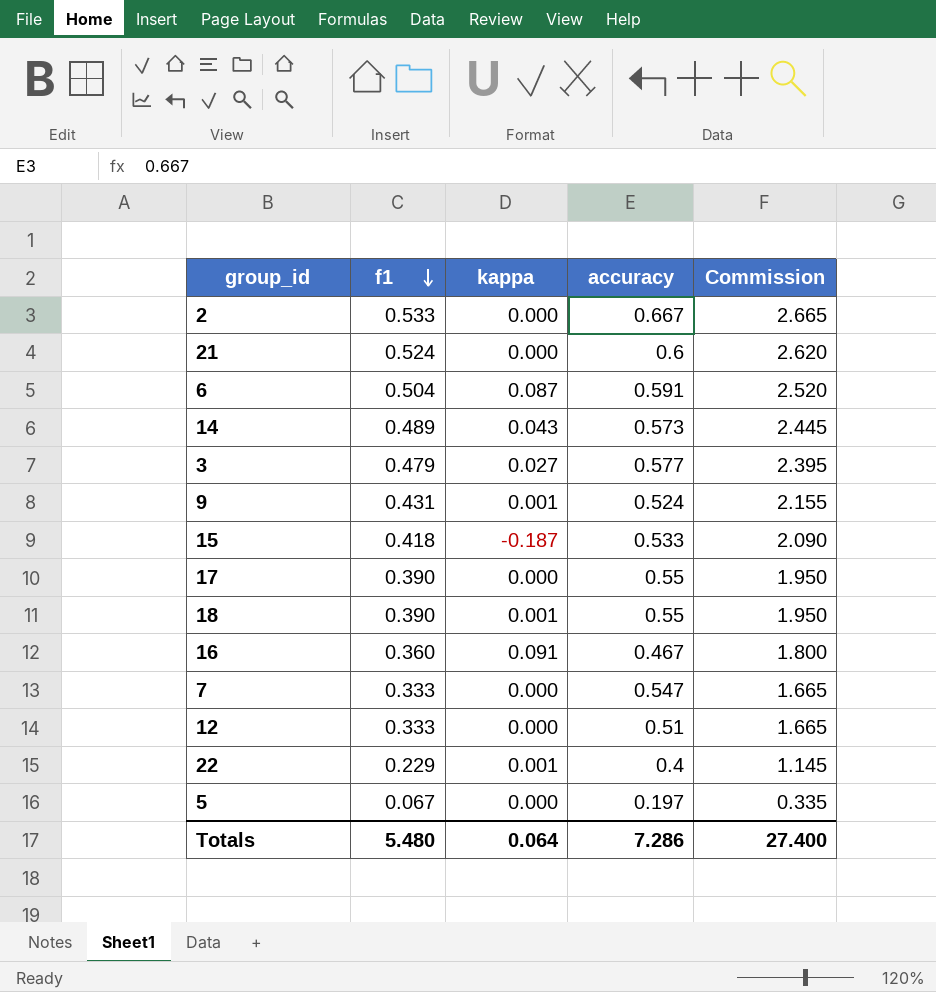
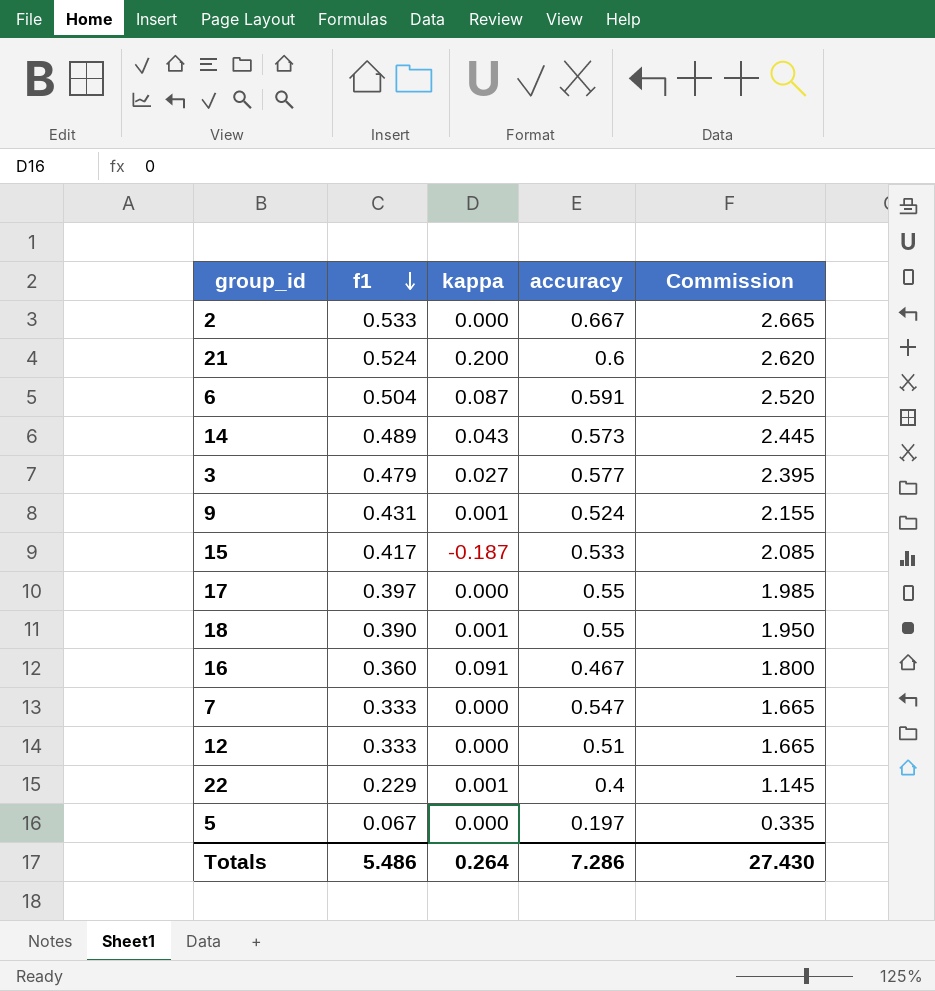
21 | kappa: 0.000 -> 0.200
15 | f1: 0.418 -> 0.417
15 | Commission: 2.090 -> 2.085
17 | f1: 0.390 -> 0.397
17 | Commission: 1.950 -> 1.985
Totals | f1: 5.480 -> 5.486
Totals | kappa: 0.064 -> 0.264
Totals | Commission: 27.400 -> 27.430

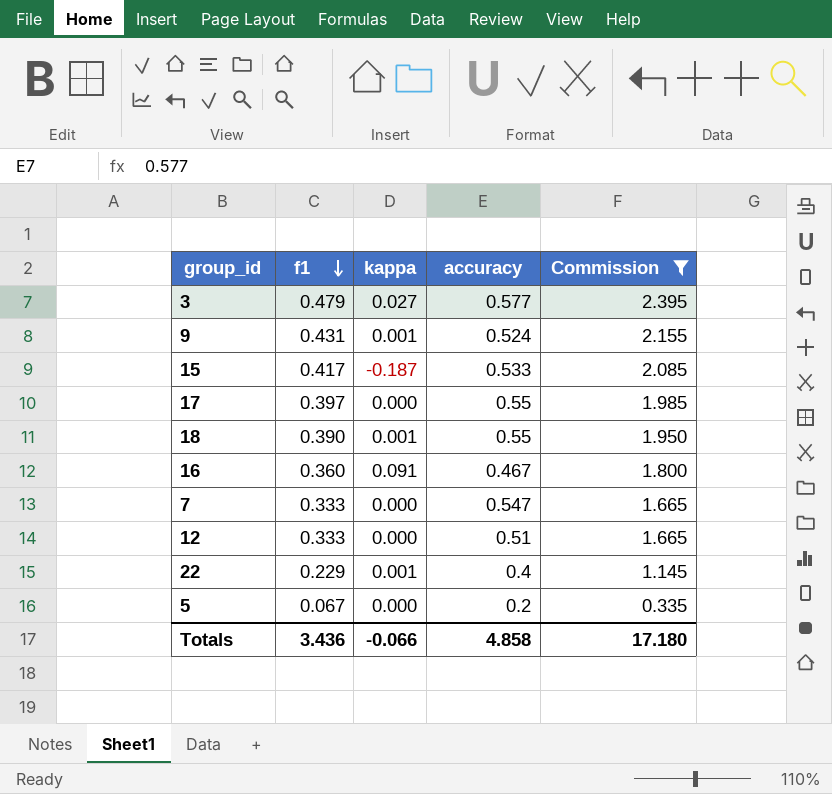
filter: none -> Commission <= 2.395
5 | accuracy: 0.197 -> 0.2
Totals | f1: 5.486 -> 3.436
Totals | kappa: 0.264 -> -0.066
Totals | accuracy: 7.286 -> 4.858
Totals | Commission: 27.430 -> 17.180

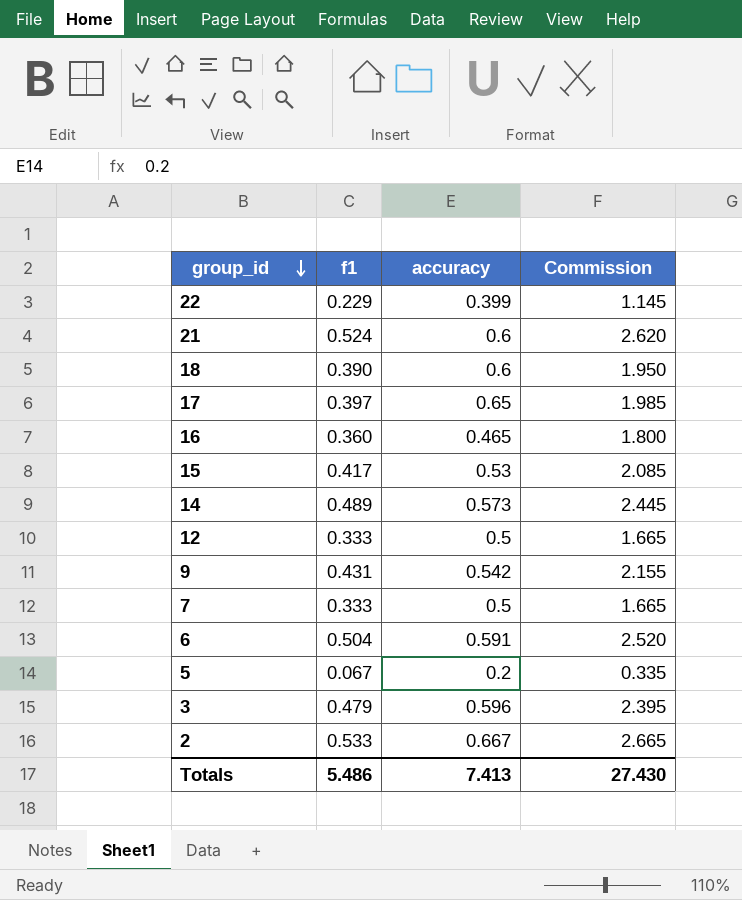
filter: Commission <= 2.395 -> none
row order: f1 descending -> group_id descending
column kappa | position: 3 -> none
22 | accuracy: 0.4 -> 0.399
18 | accuracy: 0.55 -> 0.6
17 | accuracy: 0.55 -> 0.65
16 | accuracy: 0.467 -> 0.465
15 | accuracy: 0.533 -> 0.53
12 | accuracy: 0.51 -> 0.5
9 | accuracy: 0.524 -> 0.542
7 | accuracy: 0.547 -> 0.5
3 | accuracy: 0.577 -> 0.596
Totals | f1: 3.436 -> 5.486
Totals | accuracy: 4.858 -> 7.413
Totals | Commission: 17.180 -> 27.430

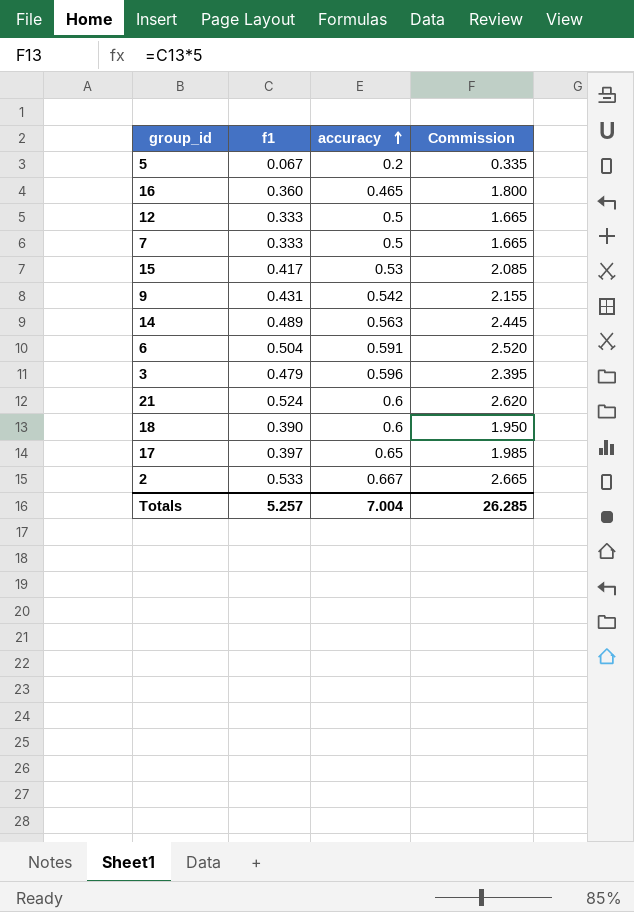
row order: group_id descending -> accuracy ascending
row 22: 0.229 | 0.399 | 1.145 -> none
14 | accuracy: 0.573 -> 0.563
Totals | f1: 5.486 -> 5.257
Totals | accuracy: 7.413 -> 7.004
Totals | Commission: 27.430 -> 26.285

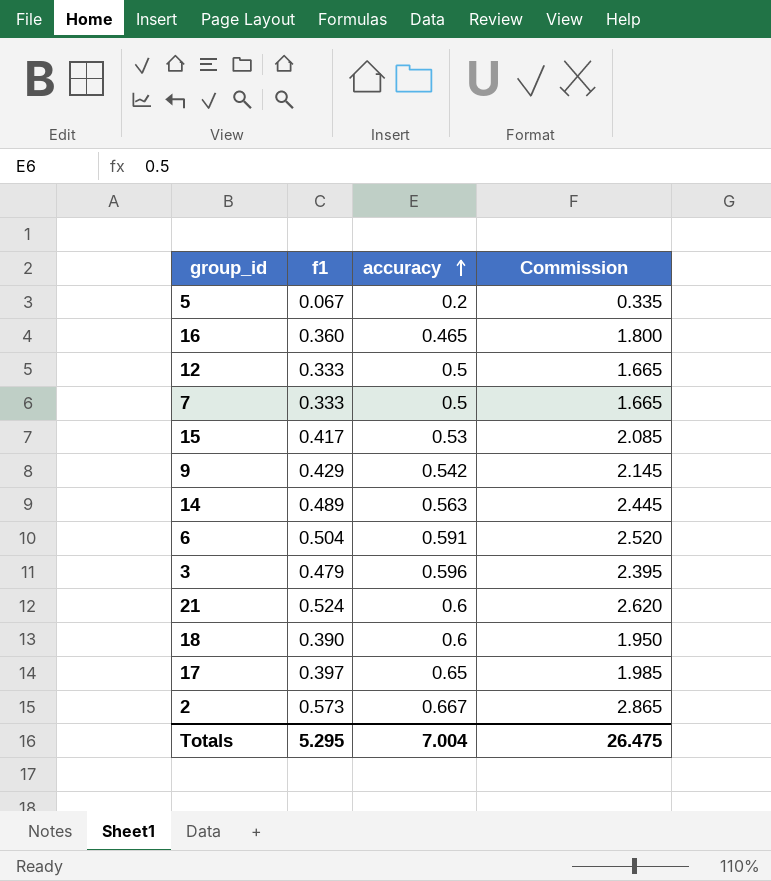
9 | f1: 0.431 -> 0.429
9 | Commission: 2.155 -> 2.145
2 | f1: 0.533 -> 0.573
2 | Commission: 2.665 -> 2.865
Totals | f1: 5.257 -> 5.295
Totals | Commission: 26.285 -> 26.475

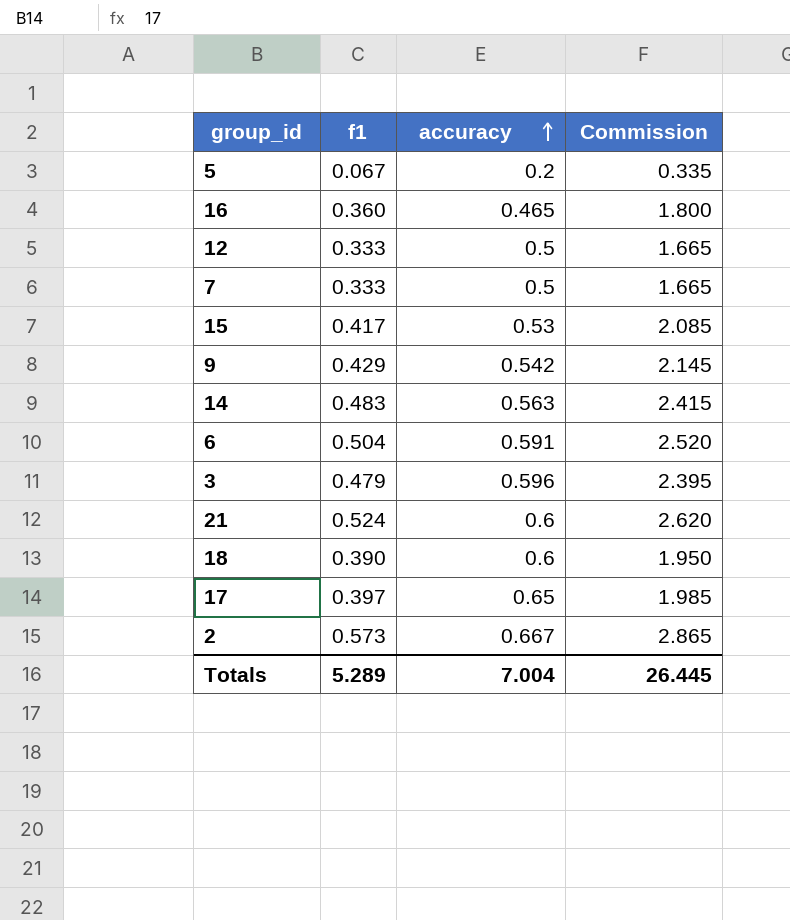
14 | f1: 0.489 -> 0.483
14 | Commission: 2.445 -> 2.415
Totals | f1: 5.295 -> 5.289
Totals | Commission: 26.475 -> 26.445

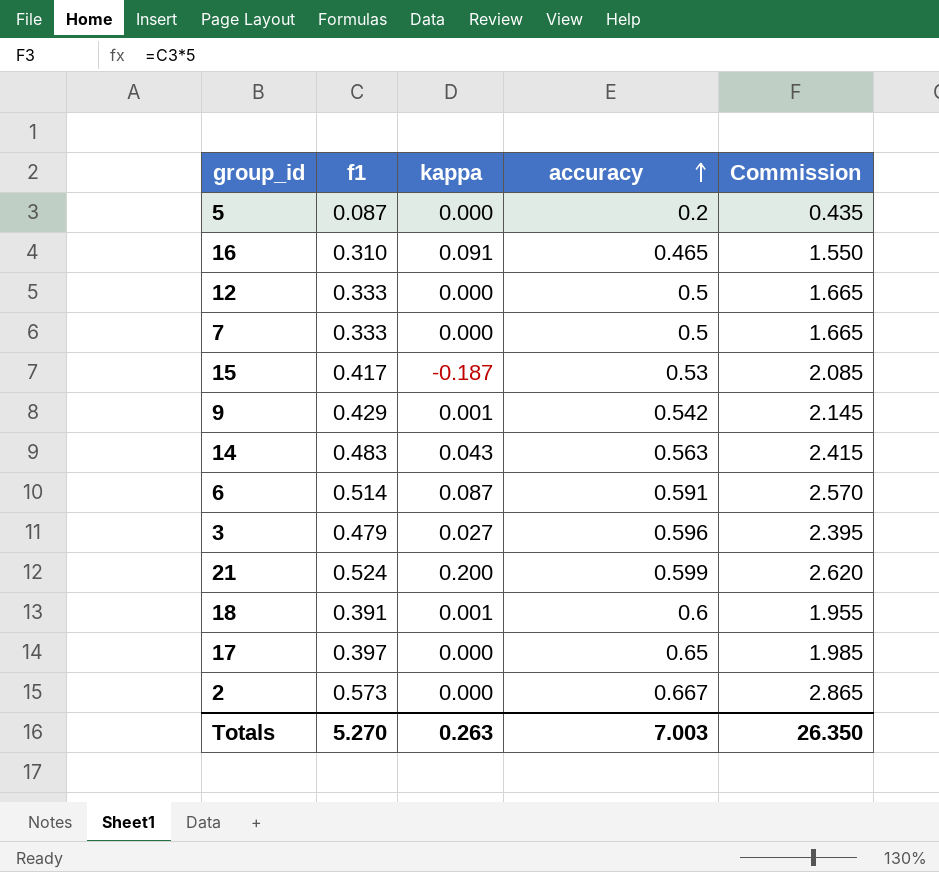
column kappa | position: none -> 3
5 | f1: 0.067 -> 0.087
5 | Commission: 0.335 -> 0.435
16 | f1: 0.360 -> 0.310
16 | Commission: 1.800 -> 1.550
6 | f1: 0.504 -> 0.514
6 | Commission: 2.520 -> 2.570
21 | accuracy: 0.6 -> 0.599
18 | f1: 0.390 -> 0.391
18 | Commission: 1.950 -> 1.955
Totals | f1: 5.289 -> 5.270
Totals | accuracy: 7.004 -> 7.003
Totals | Commission: 26.445 -> 26.350

